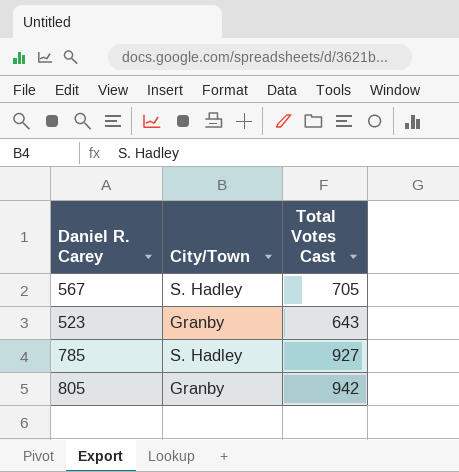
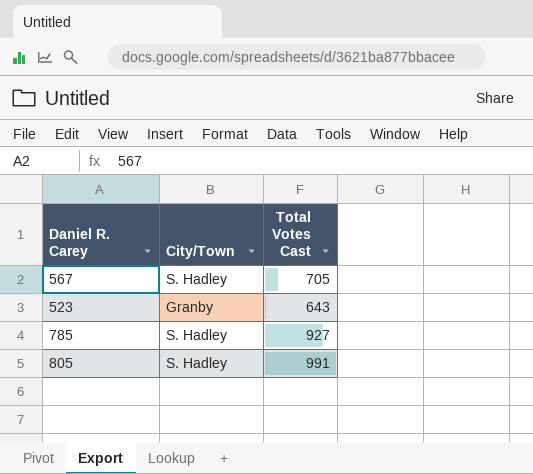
805 | City/Town: Granby -> S. Hadley
805 | Total Votes Cast: 942 -> 991

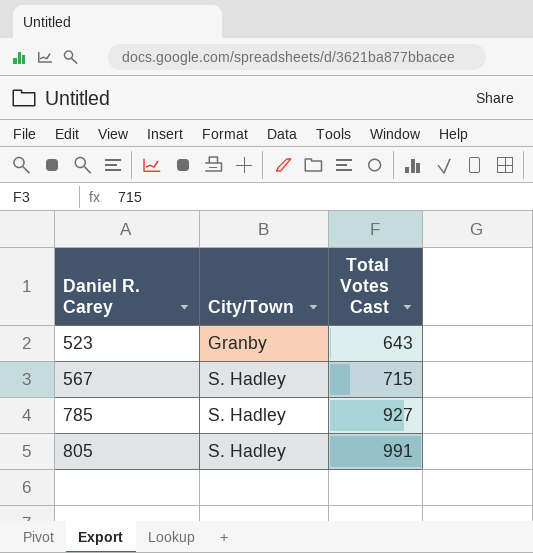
row order: none -> Daniel R. Carey ascending
567 | Total Votes Cast: 705 -> 715

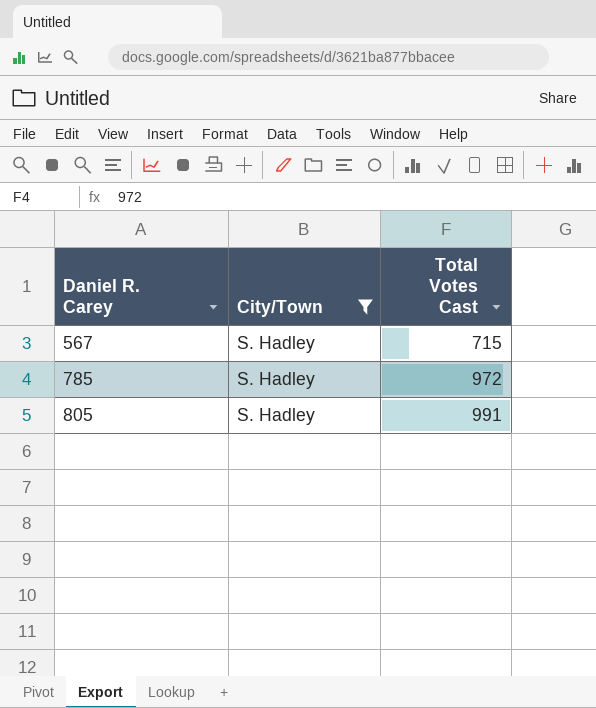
filter: none -> City/Town = S. Hadley
785 | Total Votes Cast: 927 -> 972

